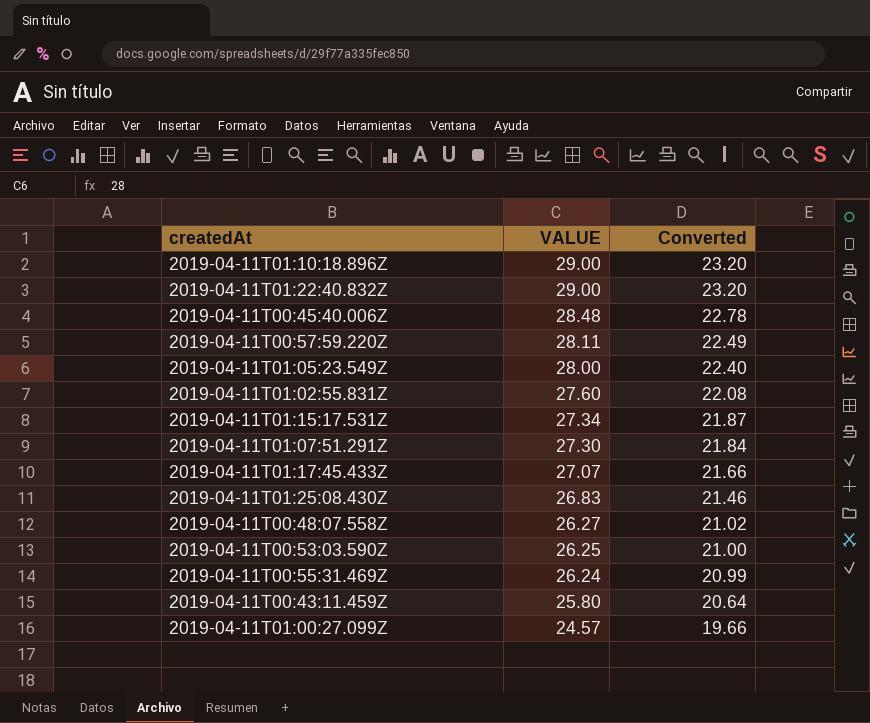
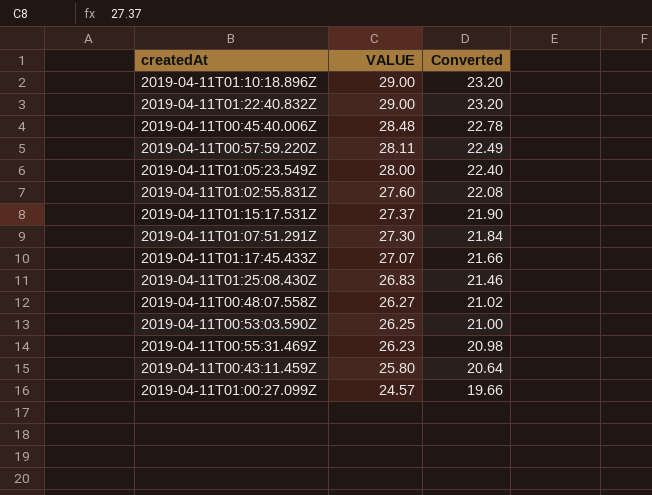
2019-04-11T01:15:17.531Z | VALUE: 27.34 -> 27.37
2019-04-11T01:15:17.531Z | Converted: 21.87 -> 21.90
2019-04-11T00:55:31.469Z | VALUE: 26.24 -> 26.23
2019-04-11T00:55:31.469Z | Converted: 20.99 -> 20.98

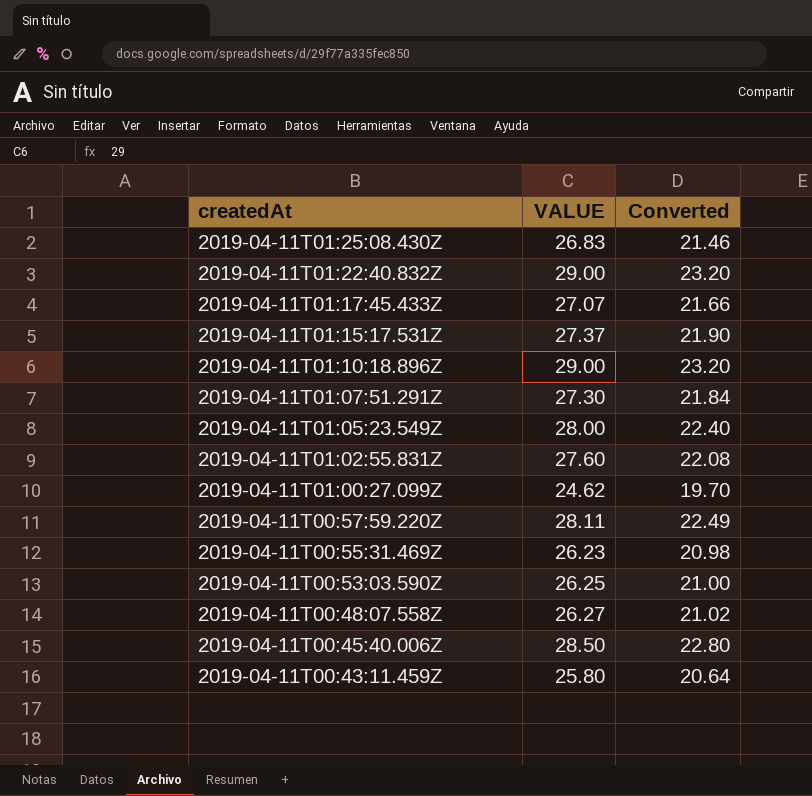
row order: VALUE descending -> createdAt descending
2019-04-11T01:00:27.099Z | VALUE: 24.57 -> 24.62
2019-04-11T01:00:27.099Z | Converted: 19.66 -> 19.70
2019-04-11T00:45:40.006Z | VALUE: 28.48 -> 28.50
2019-04-11T00:45:40.006Z | Converted: 22.78 -> 22.80

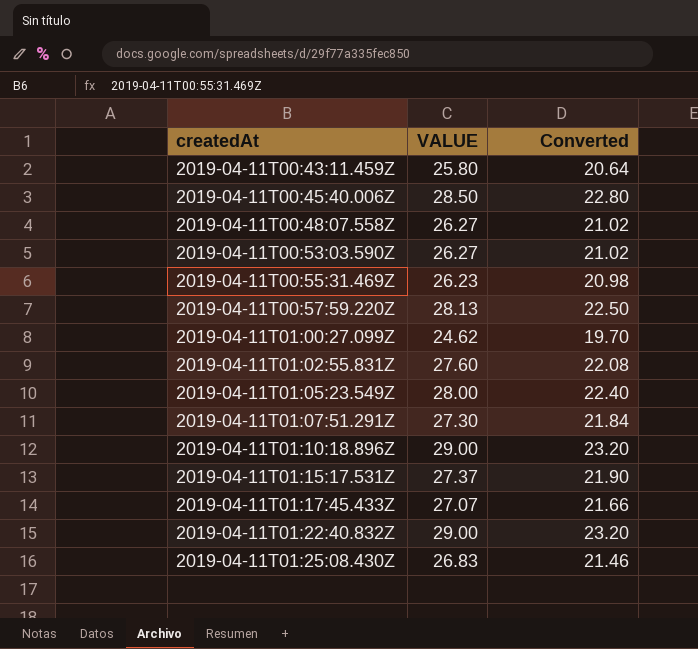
row order: createdAt descending -> createdAt ascending
2019-04-11T00:53:03.590Z | VALUE: 26.25 -> 26.27
2019-04-11T00:53:03.590Z | Converted: 21.00 -> 21.02
2019-04-11T00:57:59.220Z | VALUE: 28.11 -> 28.13
2019-04-11T00:57:59.220Z | Converted: 22.49 -> 22.50

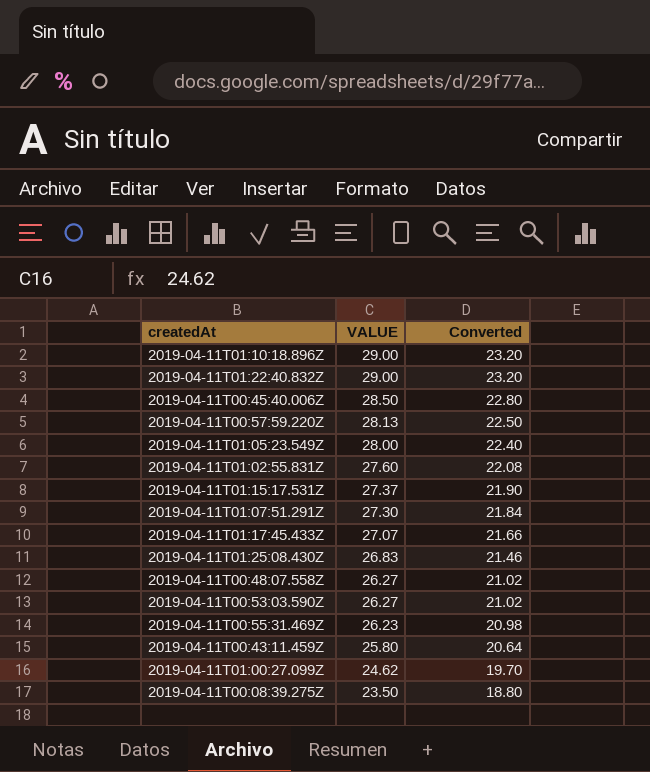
row order: createdAt ascending -> VALUE descending
row 2019-04-11T00:08:39.275Z: none -> 23.50 | 18.80

